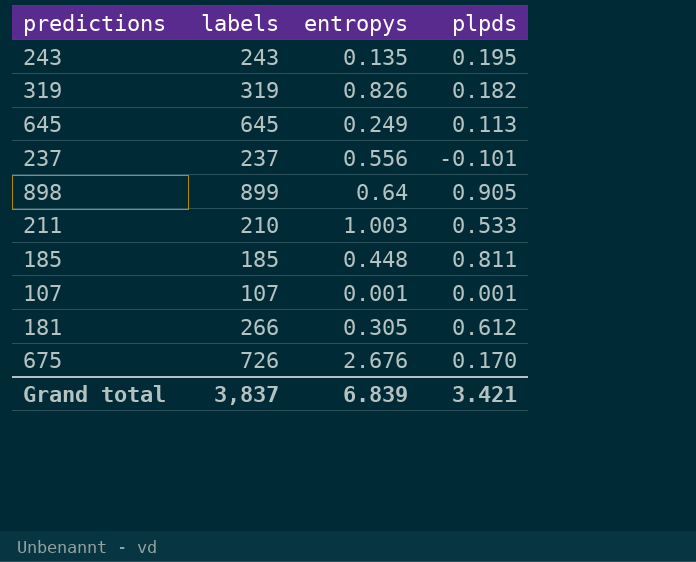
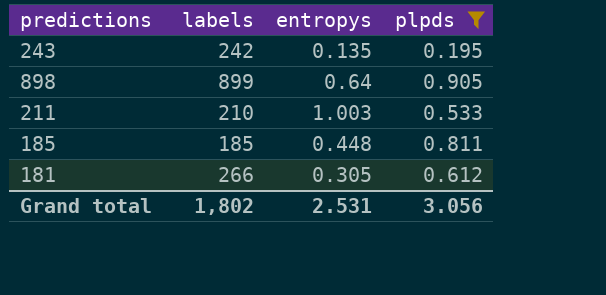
filter: none -> plpds >= 0.195
243 | labels: 243 -> 242
Grand total | labels: 3,837 -> 1,802
Grand total | entropys: 6.839 -> 2.531
Grand total | plpds: 3.421 -> 3.056

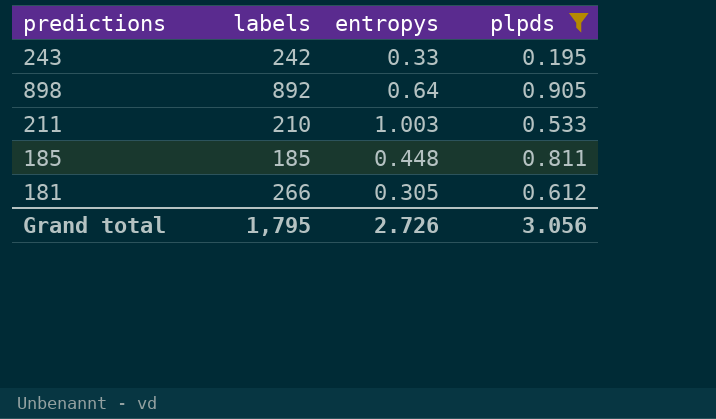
243 | entropys: 0.135 -> 0.33
898 | labels: 899 -> 892
Grand total | labels: 1,802 -> 1,795
Grand total | entropys: 2.531 -> 2.726

